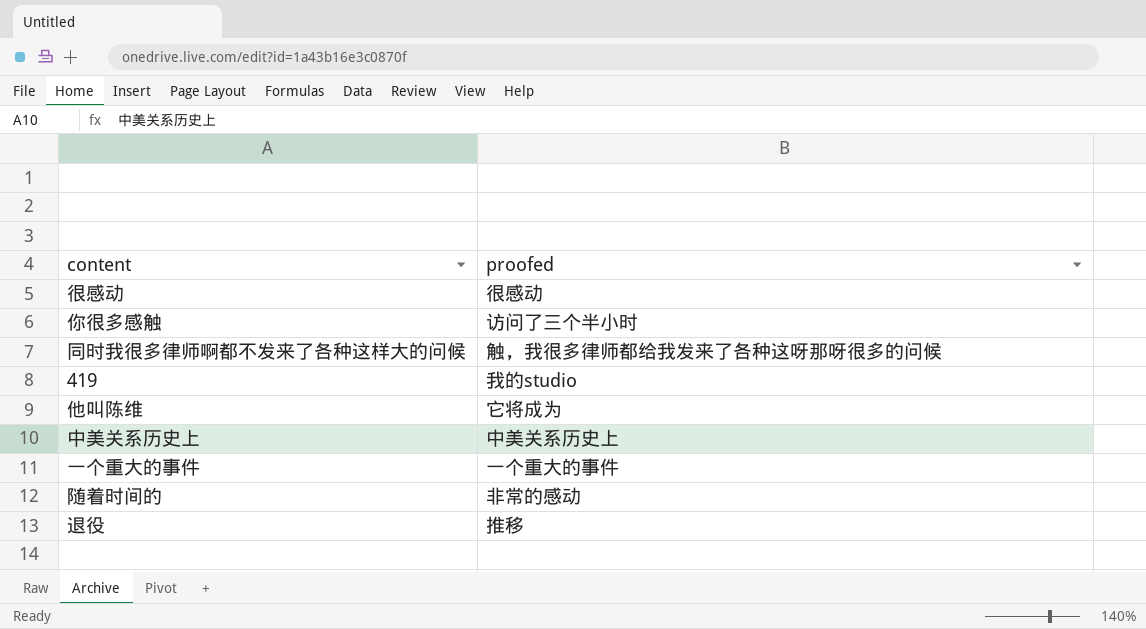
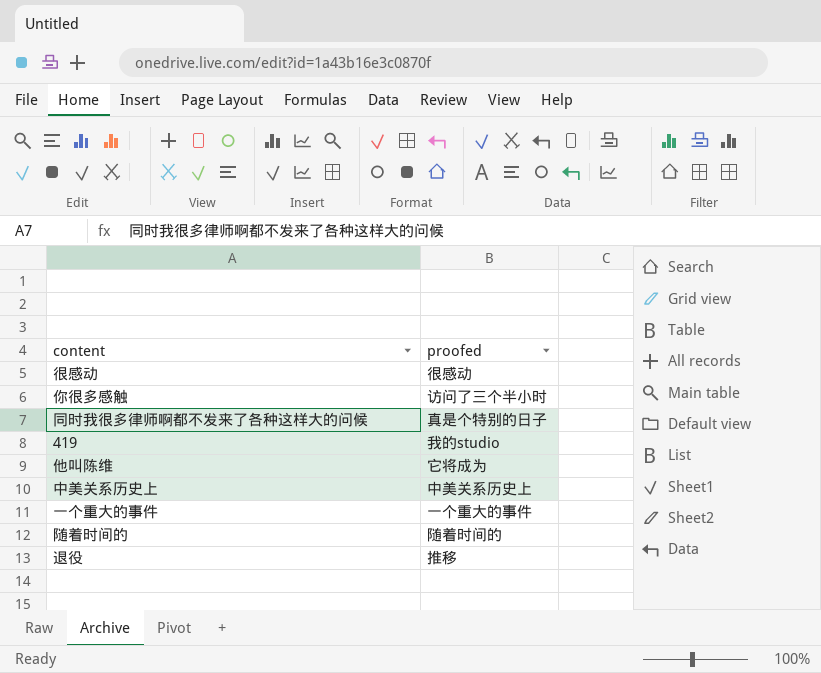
同时我很多律师啊都不发来了各种这样大的问候 | proofed: 触，我很多律师都给我发来了各种这呀那呀很多的问候 -> 真是个特别的日子
随着时间的 | proofed: 非常的感动 -> 随着时间的

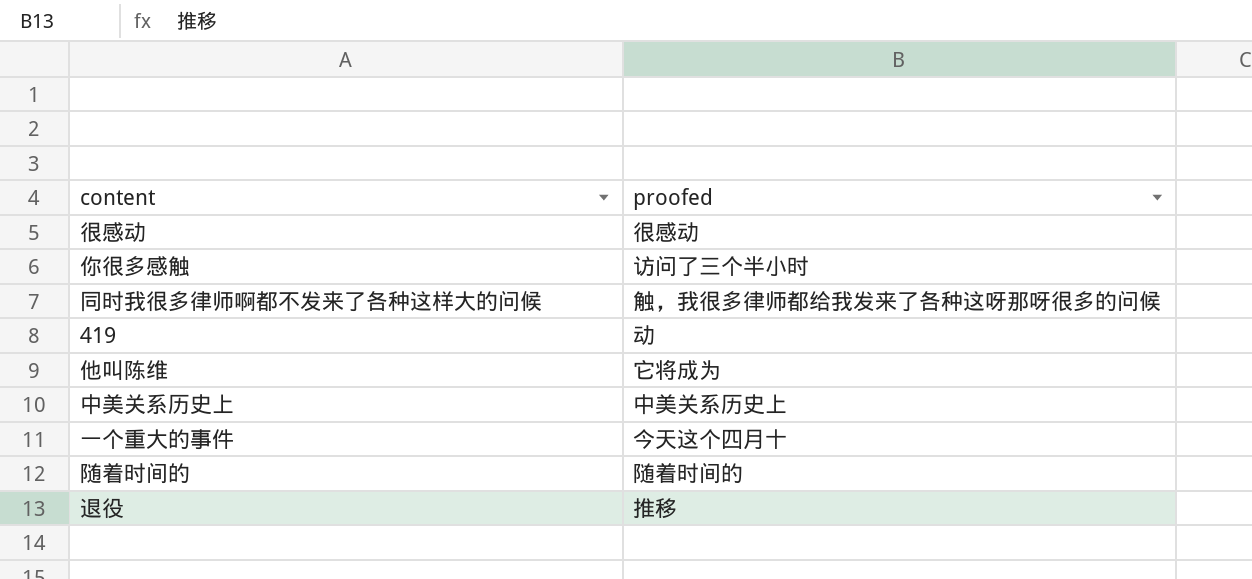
同时我很多律师啊都不发来了各种这样大的问候 | proofed: 真是个特别的日子 -> 触，我很多律师都给我发来了各种这呀那呀很多的问候
419 | proofed: 我的studio -> 动
一个重大的事件 | proofed: 一个重大的事件 -> 今天这个四月十

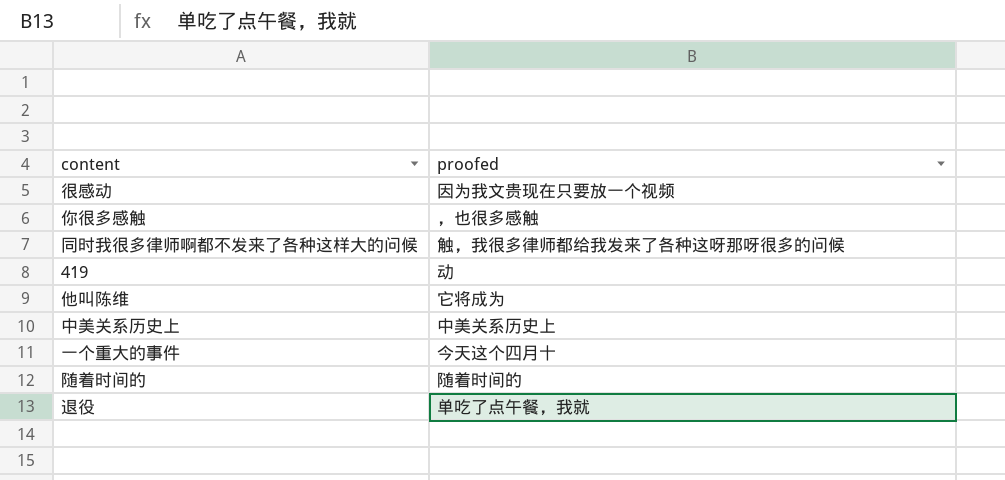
很感动 | proofed: 很感动 -> 因为我文贵现在只要放一个视频
你很多感触 | proofed: 访问了三个半小时 -> ，也很多感触
退役 | proofed: 推移 -> 单吃了点午餐，我就

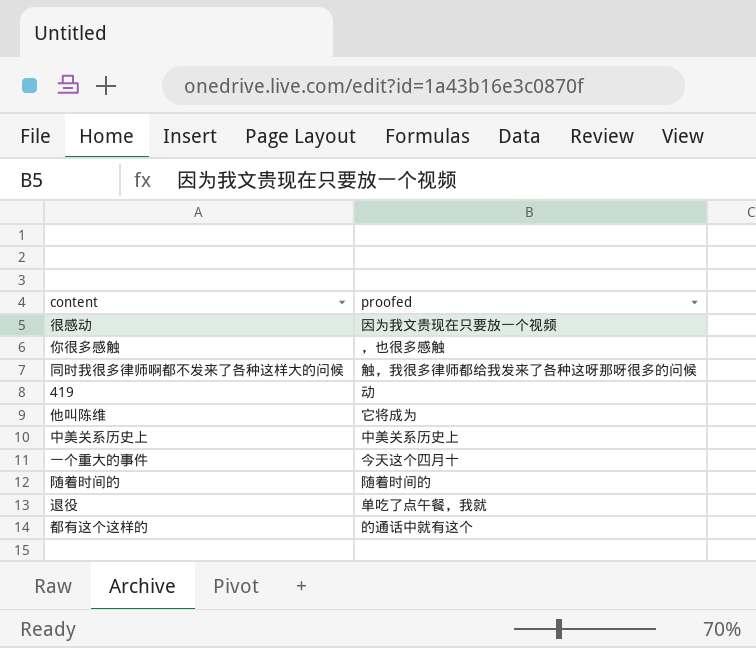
row 都有这个这样的: none -> 的通话中就有这个

